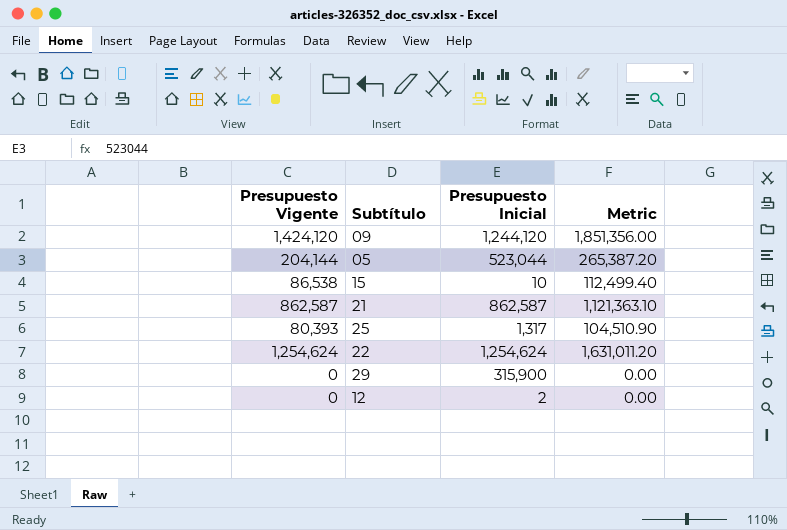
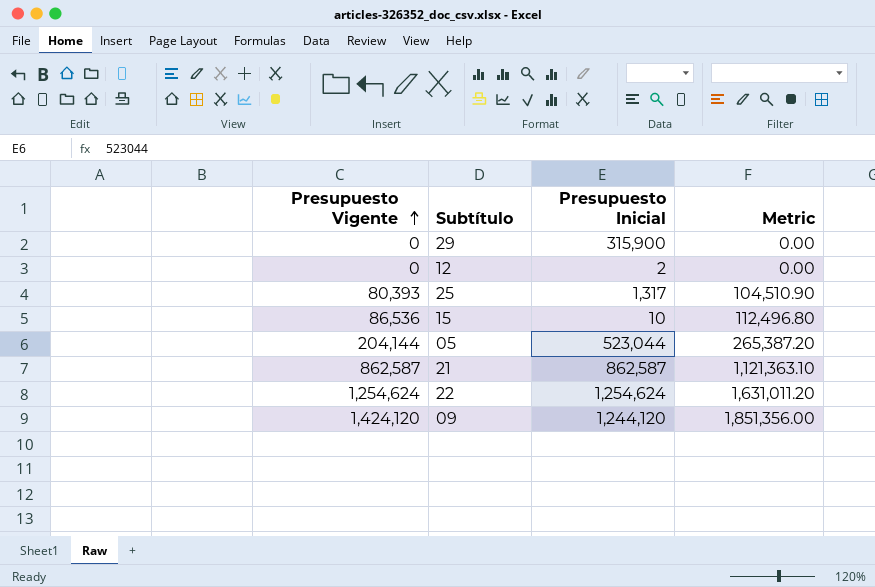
row order: none -> Presupuesto Vigente ascending
15 | Presupuesto Vigente: 86,538 -> 86,536
15 | Metric: 112,499.40 -> 112,496.80

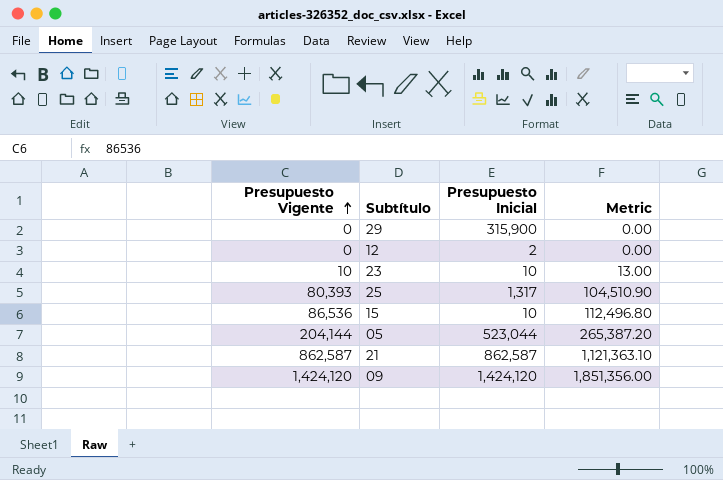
row 22: 1,254,624 | 1,254,624 | 1,631,011.20 -> none
row 23: none -> 10 | 10 | 13.00
09 | Presupuesto Inicial: 1,244,120 -> 1,424,120

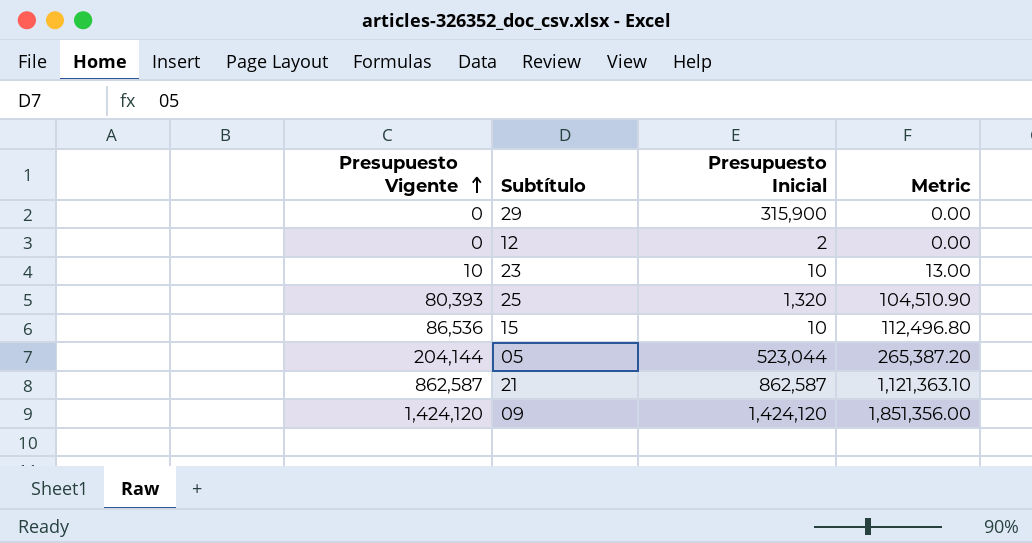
25 | Presupuesto Inicial: 1,317 -> 1,320

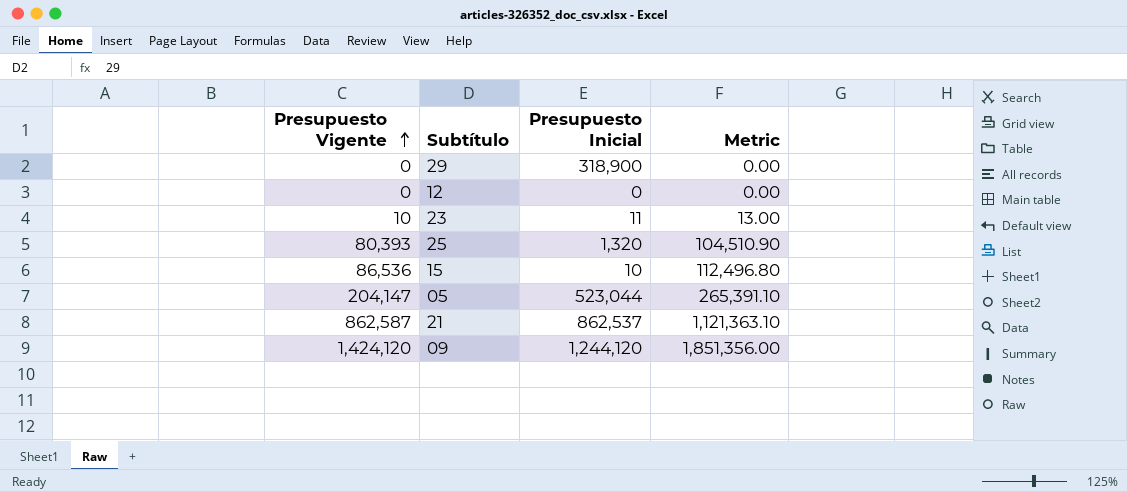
29 | Presupuesto Inicial: 315,900 -> 318,900
12 | Presupuesto Inicial: 2 -> 0
23 | Presupuesto Inicial: 10 -> 11
05 | Presupuesto Vigente: 204,144 -> 204,147
05 | Metric: 265,387.20 -> 265,391.10
21 | Presupuesto Inicial: 862,587 -> 862,537
09 | Presupuesto Inicial: 1,424,120 -> 1,244,120

